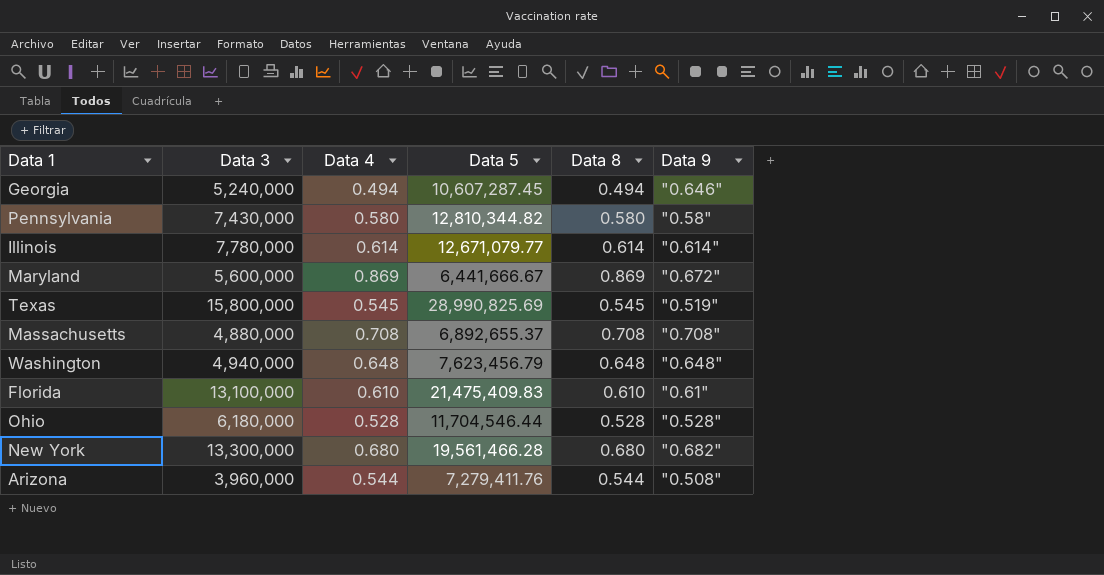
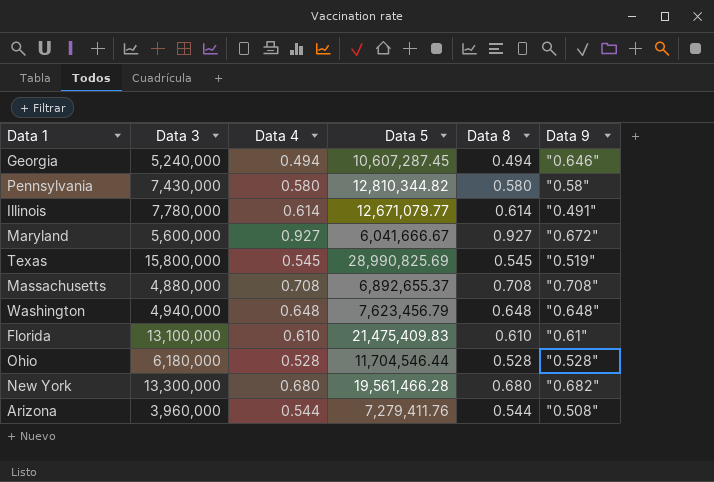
Illinois | Data 9: "0.614" -> "0.491"
Maryland | Data 4: 0.869 -> 0.927
Maryland | Data 5: 6,441,666.67 -> 6,041,666.67
Maryland | Data 8: 0.869 -> 0.927

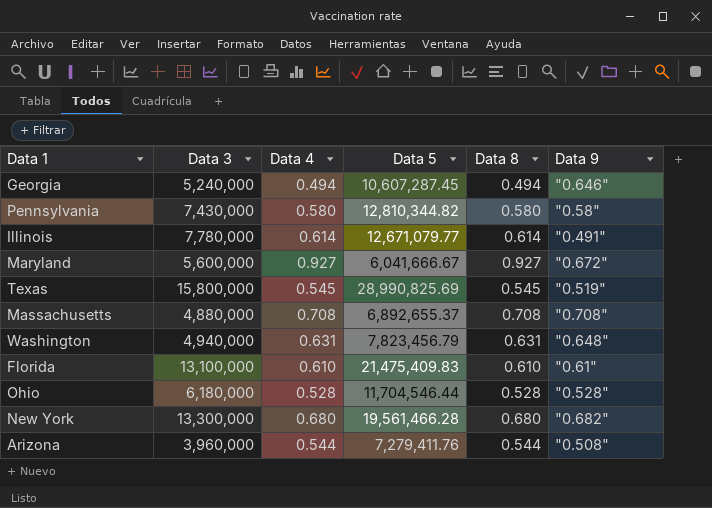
Washington | Data 4: 0.648 -> 0.631
Washington | Data 5: 7,623,456.79 -> 7,823,456.79
Washington | Data 8: 0.648 -> 0.631

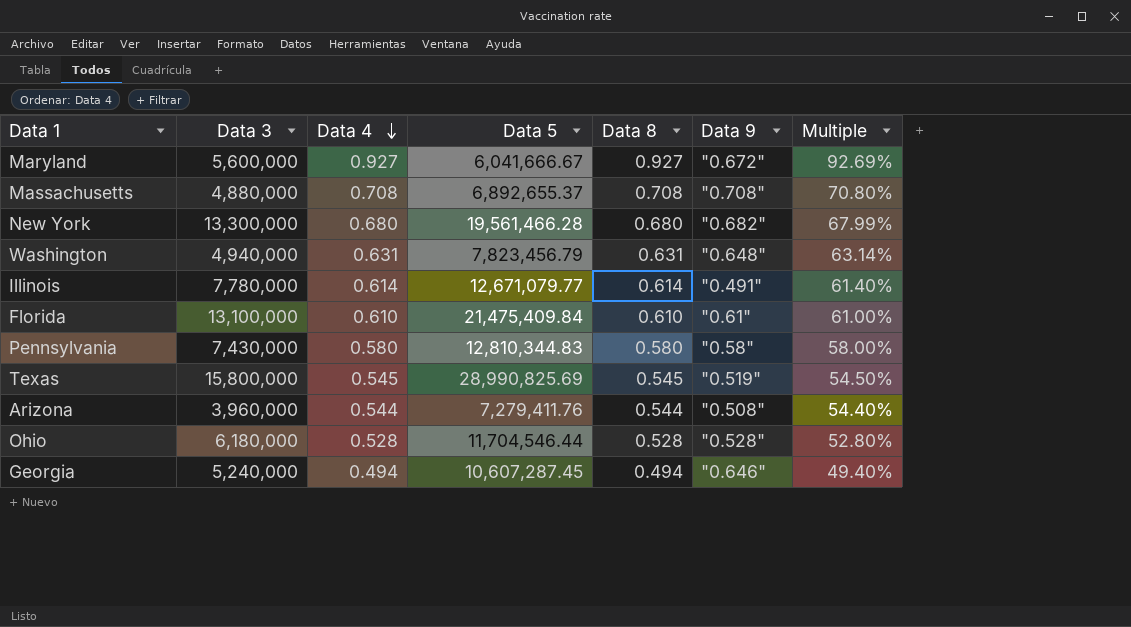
row order: none -> Data 4 descending
column Multiple | formula: none -> [Data 3] / [Data 5]
Florida | Data 5: 21,475,409.83 -> 21,475,409.84
Pennsylvania | Data 5: 12,810,344.82 -> 12,810,344.83

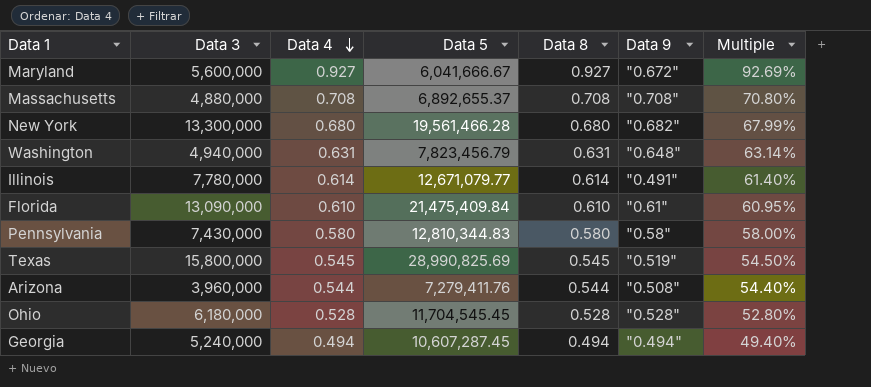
Florida | Data 3: 13,100,000 -> 13,090,000
Florida | Multiple: 61.00% -> 60.95%
Ohio | Data 5: 11,704,546.44 -> 11,704,545.45
Georgia | Data 9: "0.646" -> "0.494"

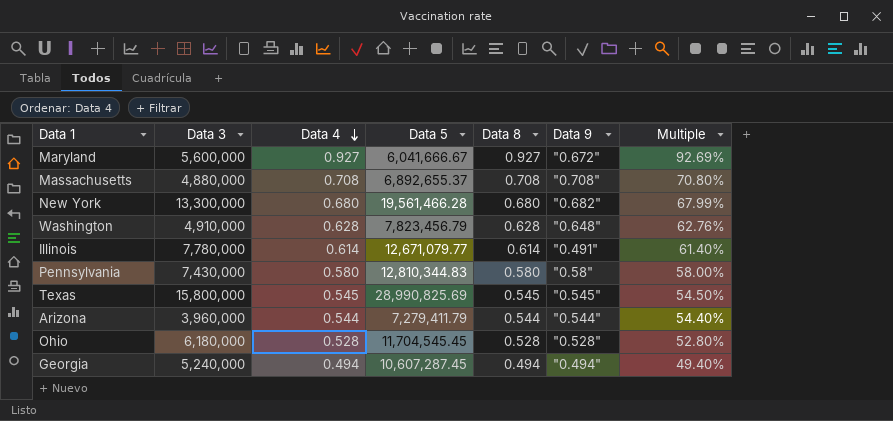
row Florida: 13,090,000 | 0.610 | 21,475,409.84 | 0.610 | "0.61" | 60.95% -> none
Washington | Data 3: 4,940,000 -> 4,910,000
Washington | Data 4: 0.631 -> 0.628
Washington | Data 8: 0.631 -> 0.628
Washington | Multiple: 63.14% -> 62.76%
Texas | Data 9: "0.519" -> "0.545"
Arizona | Data 5: 7,279,411.76 -> 7,279,411.79
Arizona | Data 9: "0.508" -> "0.544"

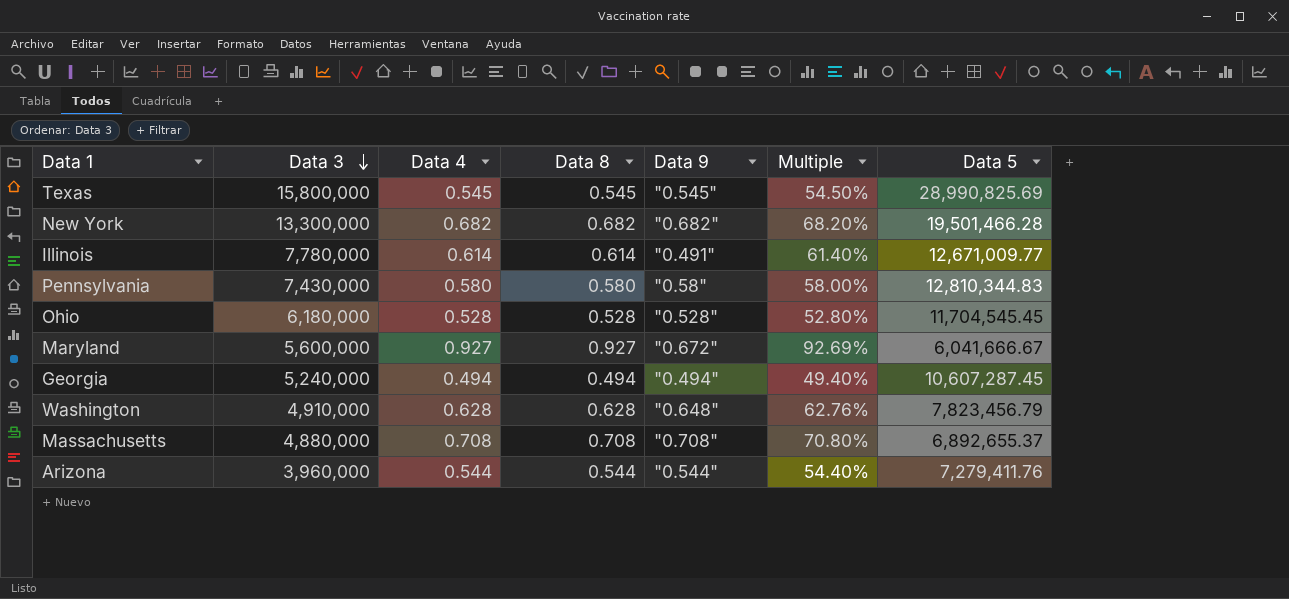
row order: Data 4 descending -> Data 3 descending
column Data 5 | position: 4 -> 7
New York | Data 4: 0.680 -> 0.682
New York | Data 8: 0.680 -> 0.682
New York | Multiple: 67.99% -> 68.20%
New York | Data 5: 19,561,466.28 -> 19,501,466.28
Illinois | Data 5: 12,671,079.77 -> 12,671,009.77
Arizona | Data 5: 7,279,411.79 -> 7,279,411.76

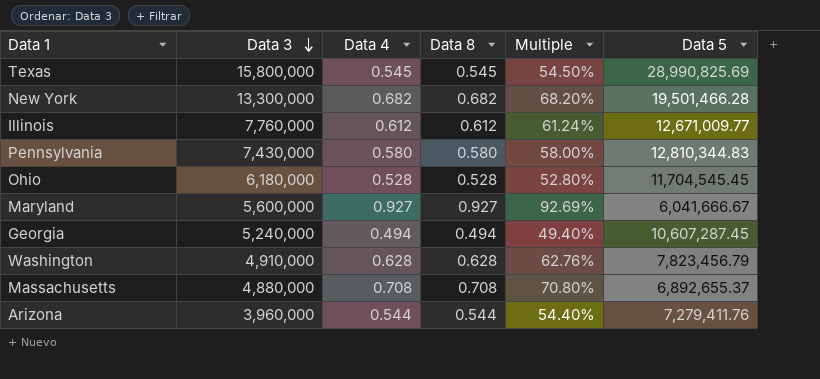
column Data 9 | position: 5 -> none
Illinois | Data 3: 7,780,000 -> 7,760,000
Illinois | Data 4: 0.614 -> 0.612
Illinois | Data 8: 0.614 -> 0.612
Illinois | Multiple: 61.40% -> 61.24%

